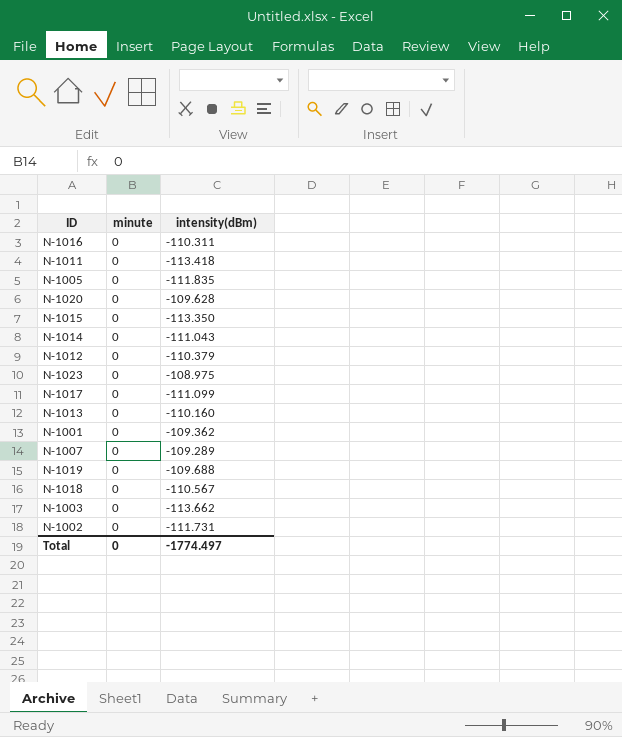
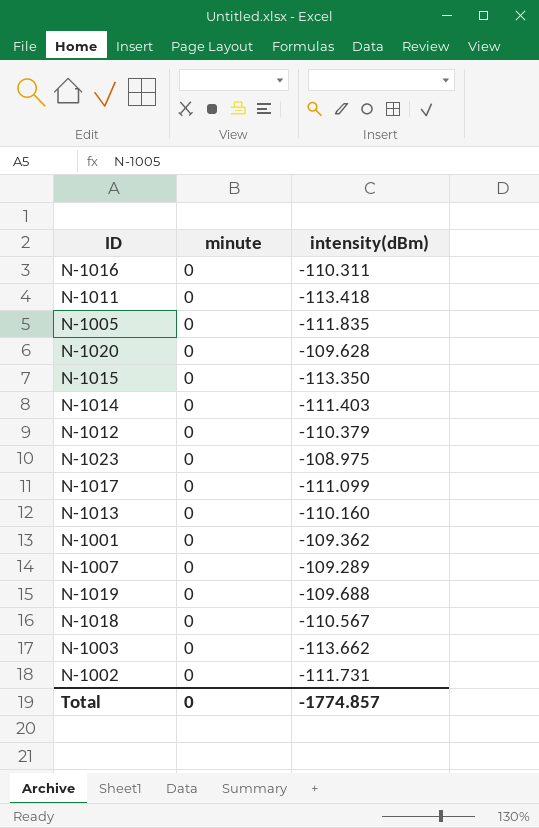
N-1014 | intensity(dBm): -111.043 -> -111.403
Total | intensity(dBm): -1774.497 -> -1774.857

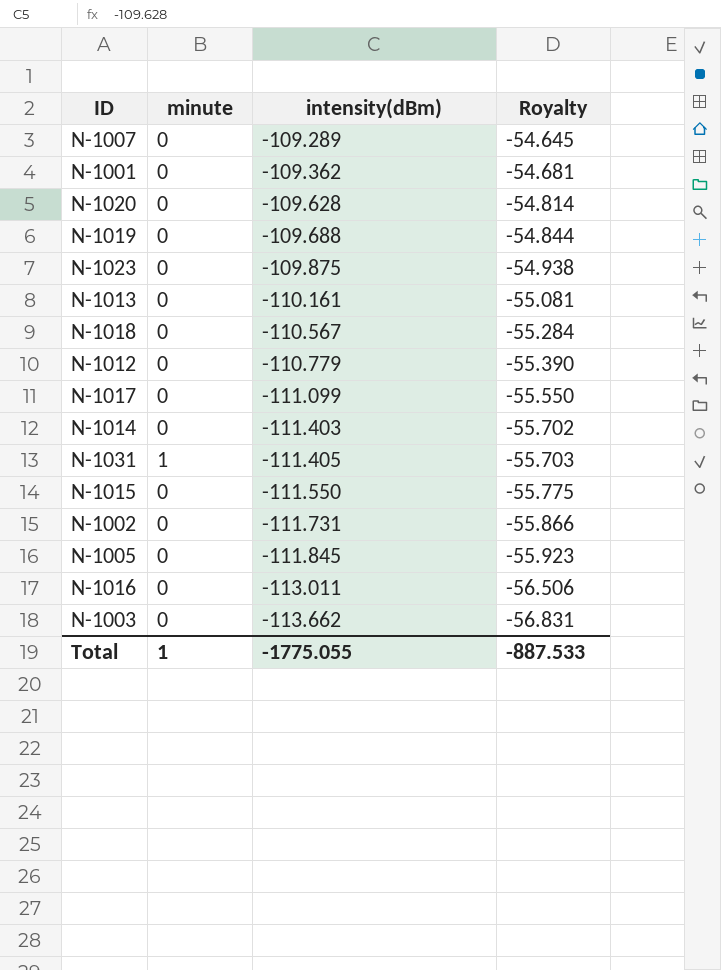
row order: none -> intensity(dBm) descending
column Royalty | formula: none -> [intensity(dBm)] * 0.5
row N-1011: 0 | -113.418 -> none
N-1023 | intensity(dBm): -108.975 -> -109.875
N-1013 | intensity(dBm): -110.160 -> -110.161
N-1012 | intensity(dBm): -110.379 -> -110.779
row N-1031: none -> 1 | -111.405 | -55.703
N-1015 | intensity(dBm): -113.350 -> -111.550
N-1005 | intensity(dBm): -111.835 -> -111.845
N-1016 | intensity(dBm): -110.311 -> -113.011
Total | minute: 0 -> 1
Total | intensity(dBm): -1774.857 -> -1775.055

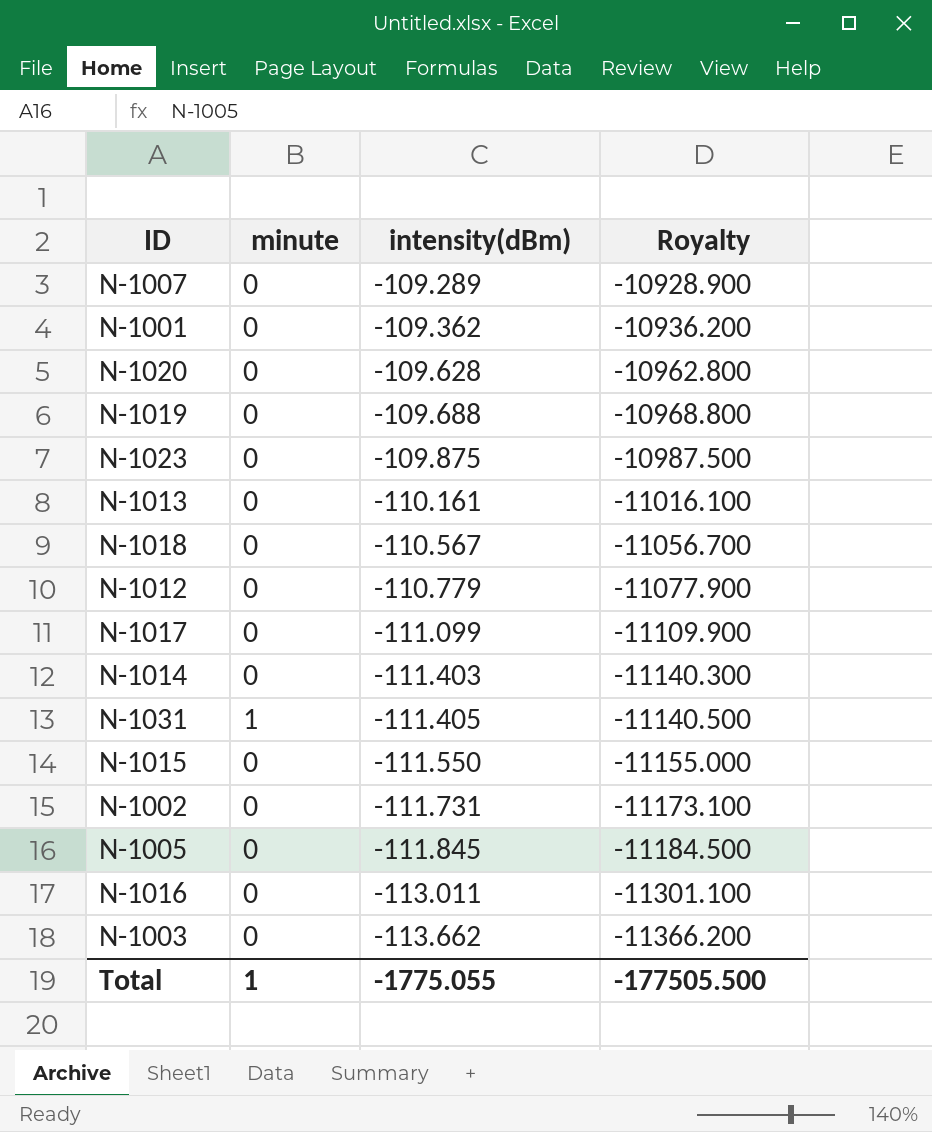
column Royalty | formula: [intensity(dBm)] * 0.5 -> [intensity(dBm)] * 100
Total | Royalty: -887.533 -> -177505.500

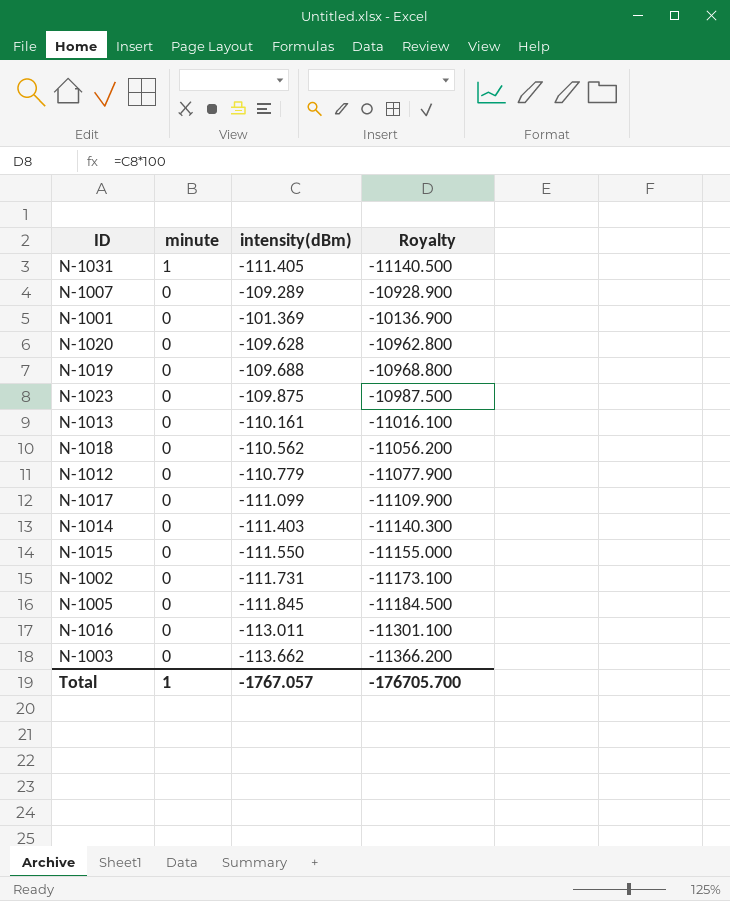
row order: intensity(dBm) descending -> minute descending
N-1001 | intensity(dBm): -109.362 -> -101.369
N-1001 | Royalty: -10936.200 -> -10136.900
N-1018 | intensity(dBm): -110.567 -> -110.562
N-1018 | Royalty: -11056.700 -> -11056.200
Total | intensity(dBm): -1775.055 -> -1767.057
Total | Royalty: -177505.500 -> -176705.700

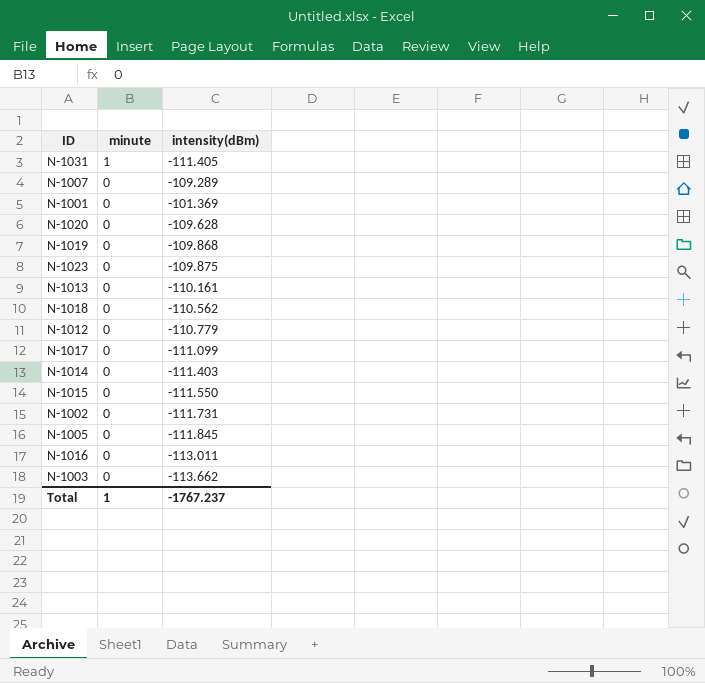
column Royalty | formula: [intensity(dBm)] * 100 -> none
N-1019 | intensity(dBm): -109.688 -> -109.868
Total | intensity(dBm): -1767.057 -> -1767.237

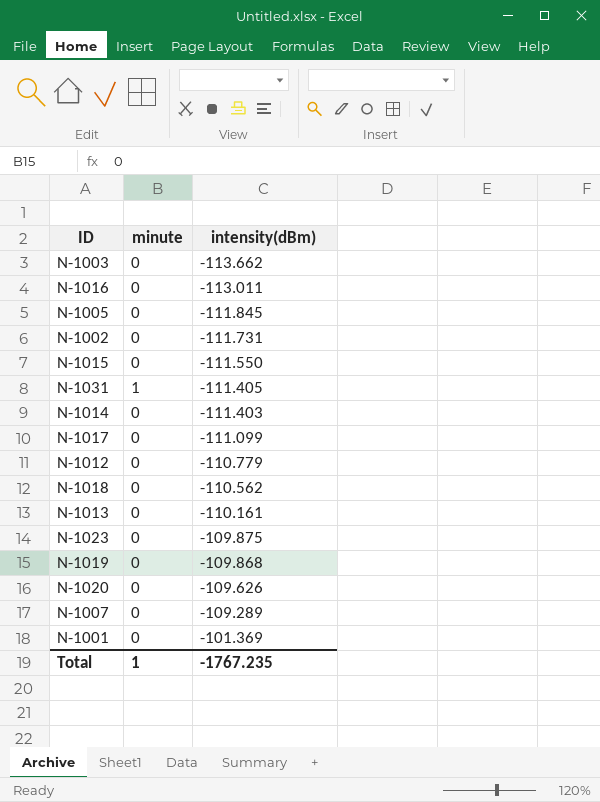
row order: minute descending -> intensity(dBm) ascending
N-1020 | intensity(dBm): -109.628 -> -109.626
Total | intensity(dBm): -1767.237 -> -1767.235

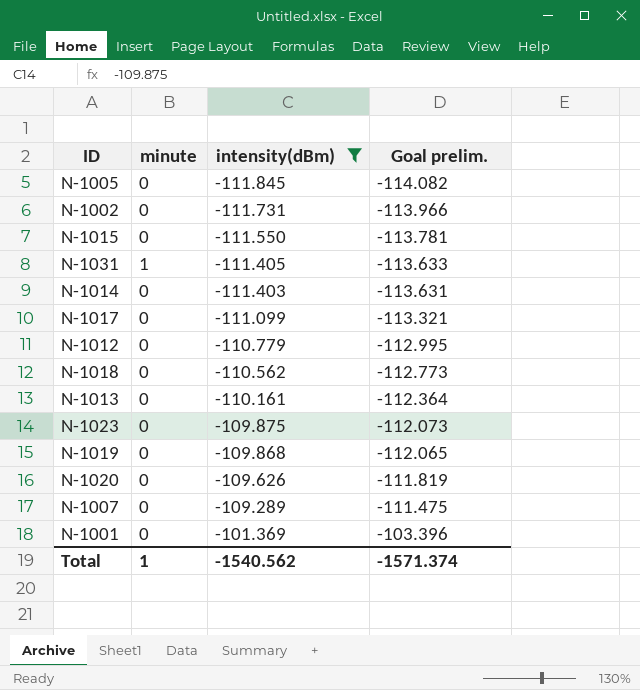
filter: none -> intensity(dBm) >= -111.845
column Goal prelim. | formula: none -> [intensity(dBm)] * 1.02
Total | intensity(dBm): -1767.235 -> -1540.562

